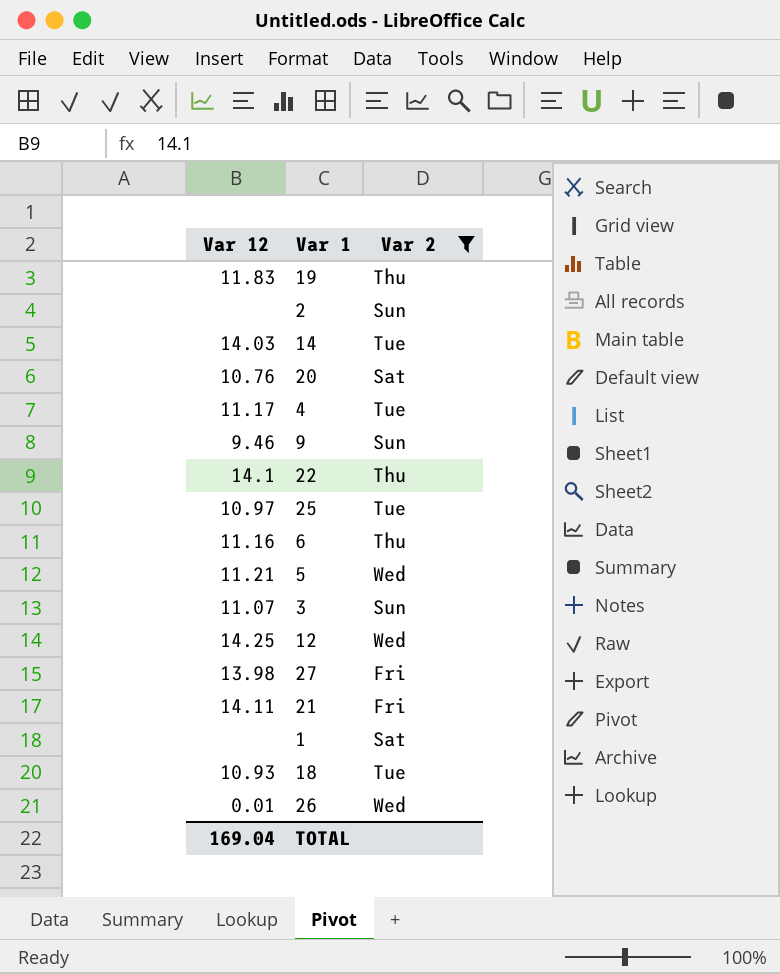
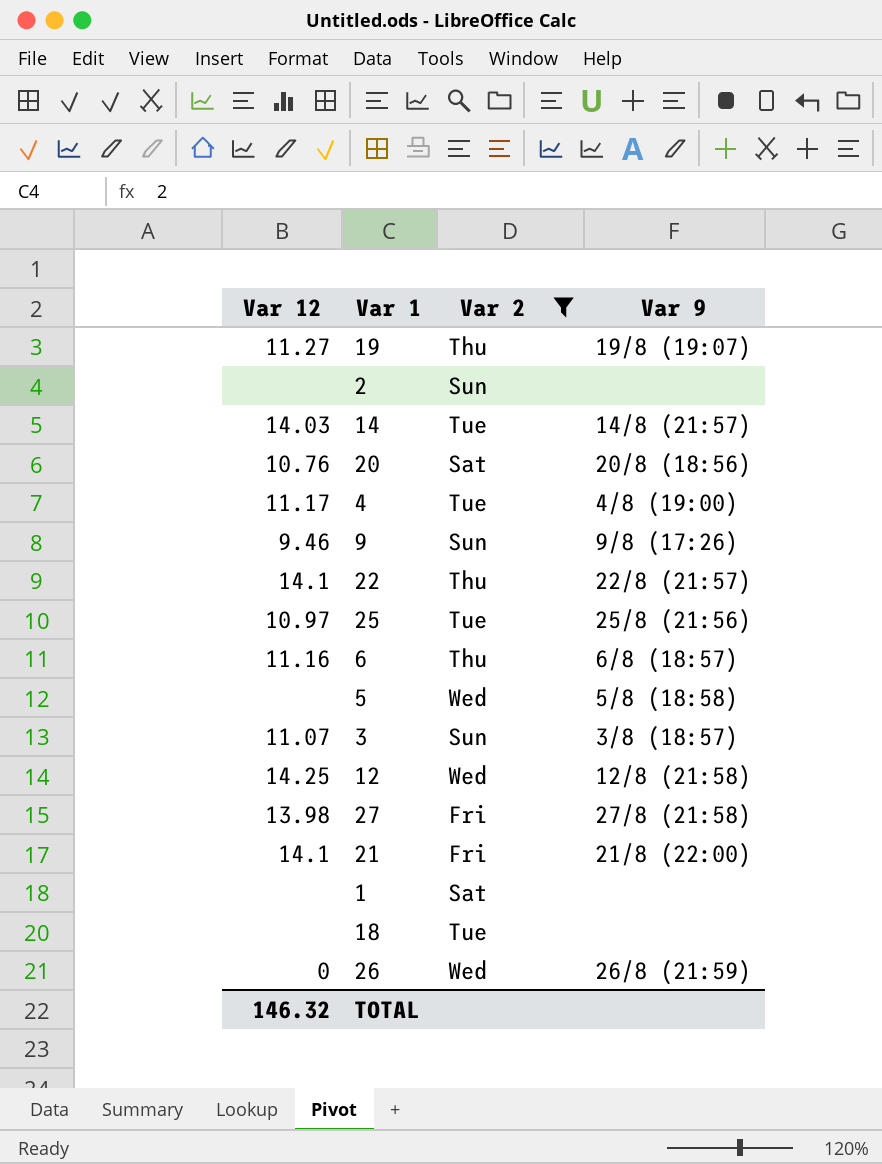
column Var 9 | position: none -> 4
19 | Var 12: 11.83 -> 11.27
5 | Var 12: 11.21 -> none
21 | Var 12: 14.11 -> 14.1
18 | Var 12: 10.93 -> none
26 | Var 12: 0.01 -> 0
TOTAL | Var 12: 169.04 -> 146.32

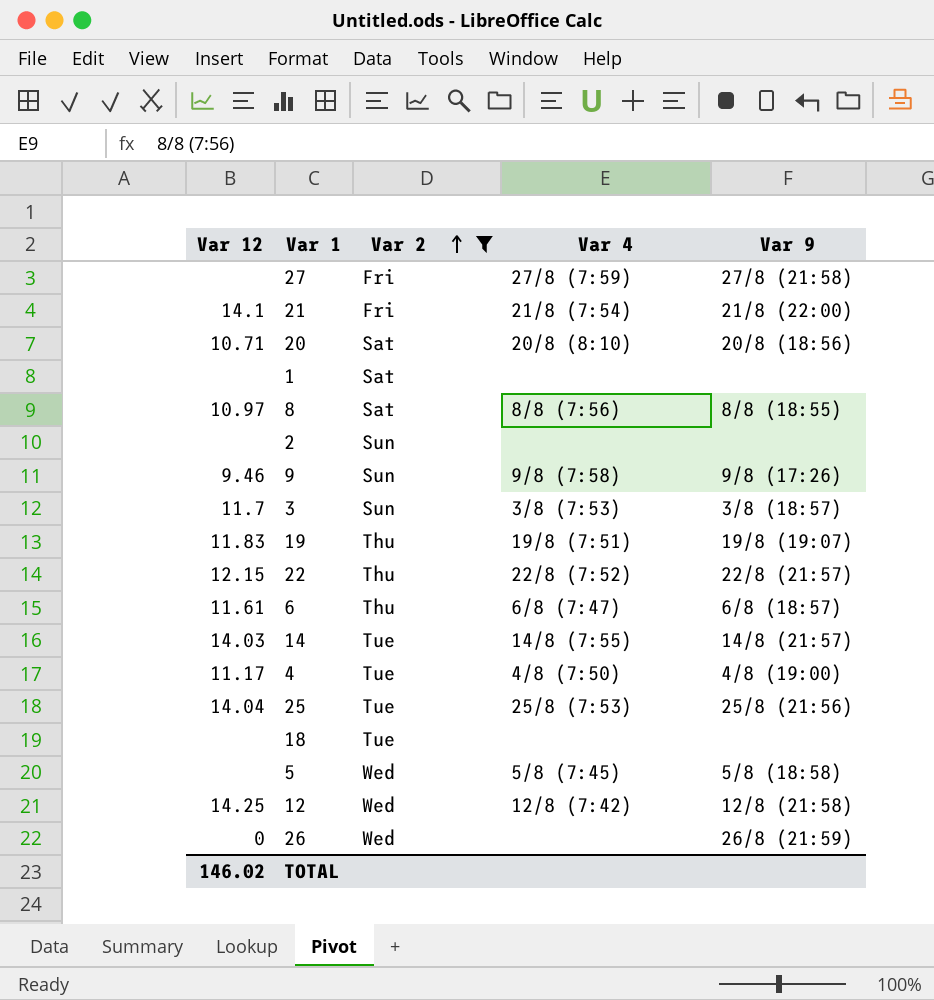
row order: none -> Var 2 ascending
column Var 4 | position: none -> 4
27 | Var 12: 13.98 -> none
20 | Var 12: 10.76 -> 10.71
row 8: none -> 10.97 | Sat | 8/8 (7:56) | 8/8 (18:55)
3 | Var 12: 11.07 -> 11.7
19 | Var 12: 11.27 -> 11.83
22 | Var 12: 14.1 -> 12.15
6 | Var 12: 11.16 -> 11.61
25 | Var 12: 10.97 -> 14.04
TOTAL | Var 12: 146.32 -> 146.02

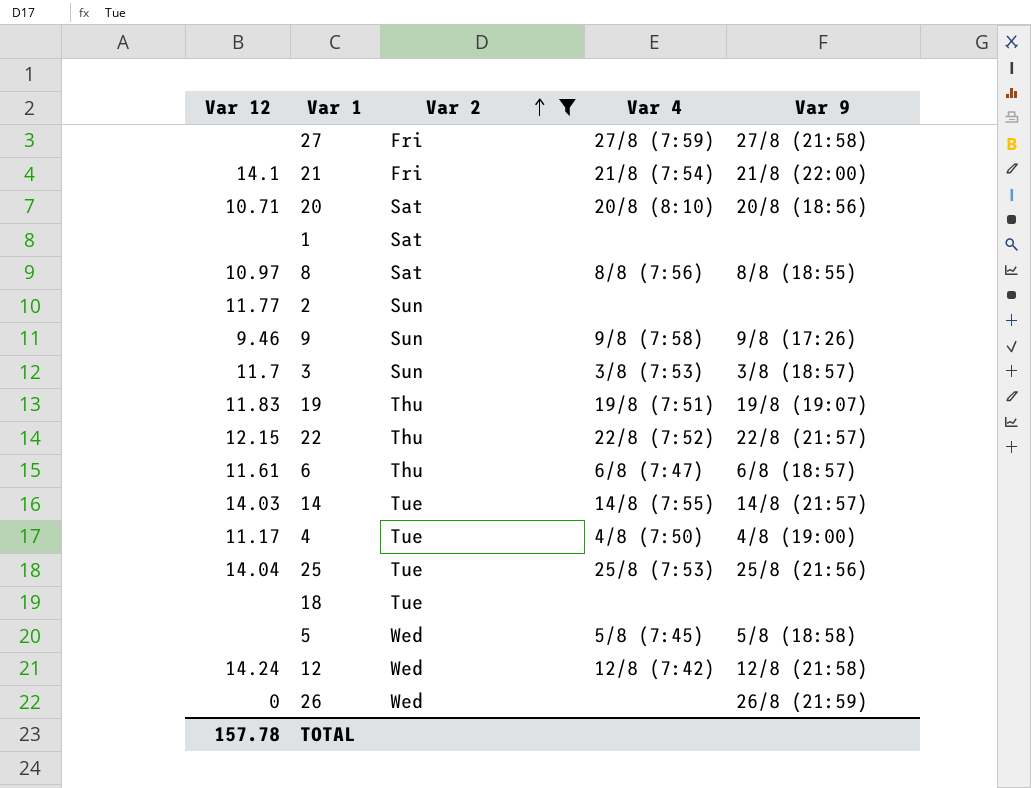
2 | Var 12: none -> 11.77
12 | Var 12: 14.25 -> 14.24
TOTAL | Var 12: 146.02 -> 157.78

